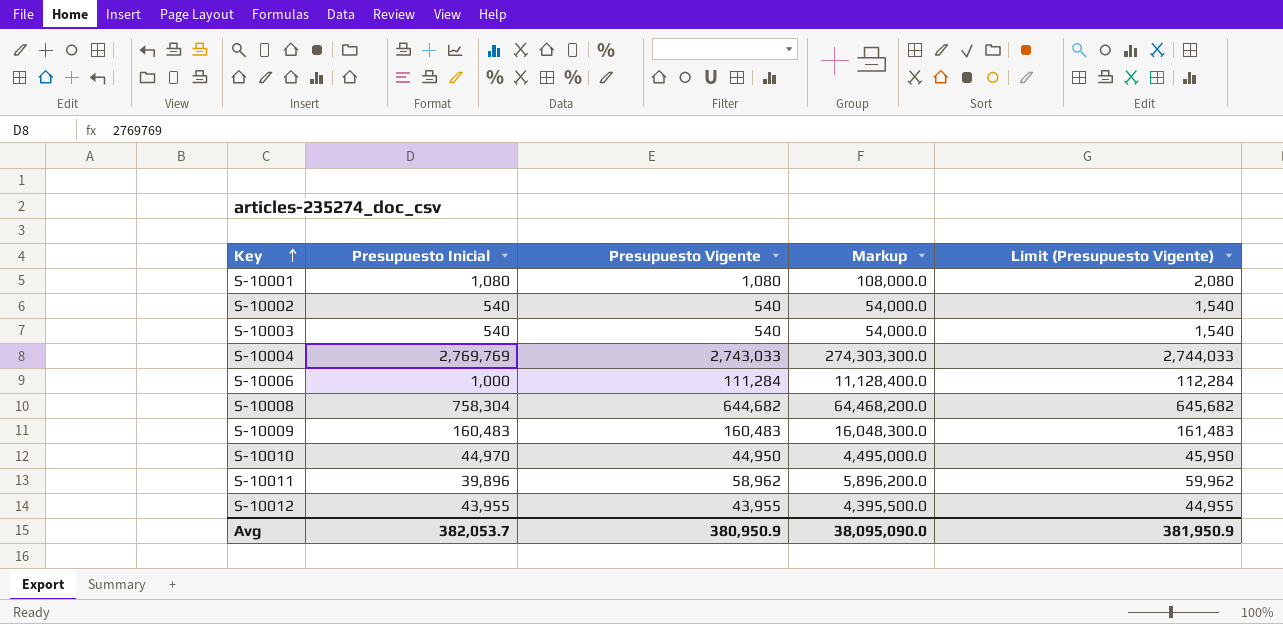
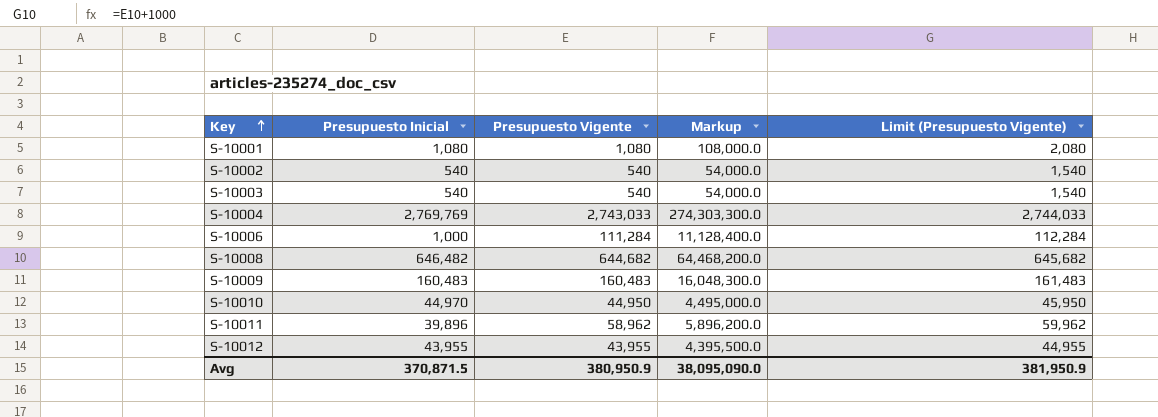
S-10008 | Presupuesto Inicial: 758,304 -> 646,482
Avg | Presupuesto Inicial: 382,053.7 -> 370,871.5

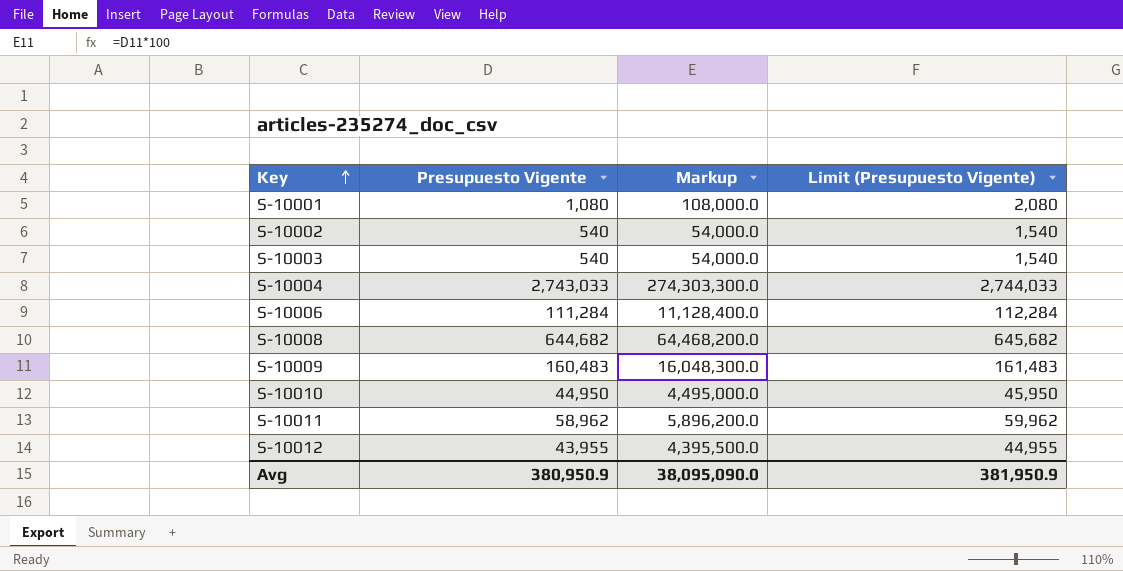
column Presupuesto Inicial | position: 2 -> none

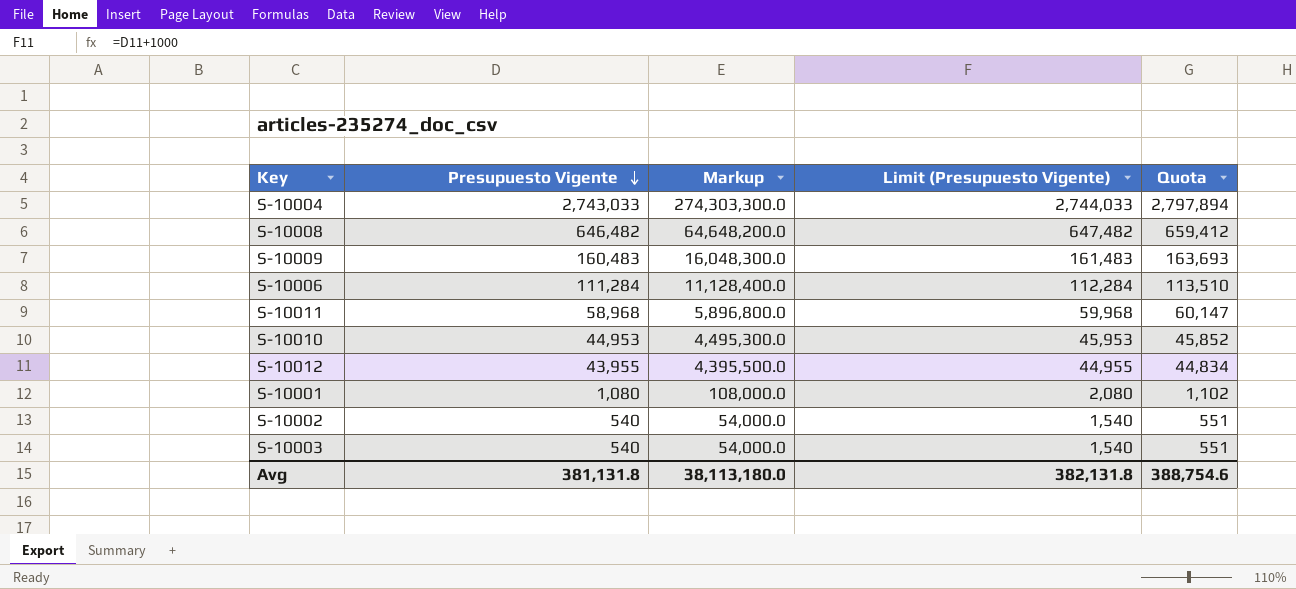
row order: Key ascending -> Presupuesto Vigente descending
column Quota | formula: none -> [Presupuesto Vigente] * 1.02
S-10008 | Presupuesto Vigente: 644,682 -> 646,482
S-10008 | Markup: 64,468,200.0 -> 64,648,200.0
S-10008 | Limit (Presupuesto Vigente): 645,682 -> 647,482
S-10011 | Presupuesto Vigente: 58,962 -> 58,968
S-10011 | Markup: 5,896,200.0 -> 5,896,800.0
S-10011 | Limit (Presupuesto Vigente): 59,962 -> 59,968
S-10010 | Presupuesto Vigente: 44,950 -> 44,953
S-10010 | Markup: 4,495,000.0 -> 4,495,300.0
S-10010 | Limit (Presupuesto Vigente): 45,950 -> 45,953
Avg | Presupuesto Vigente: 380,950.9 -> 381,131.8
Avg | Markup: 38,095,090.0 -> 38,113,180.0
Avg | Limit (Presupuesto Vigente): 381,950.9 -> 382,131.8

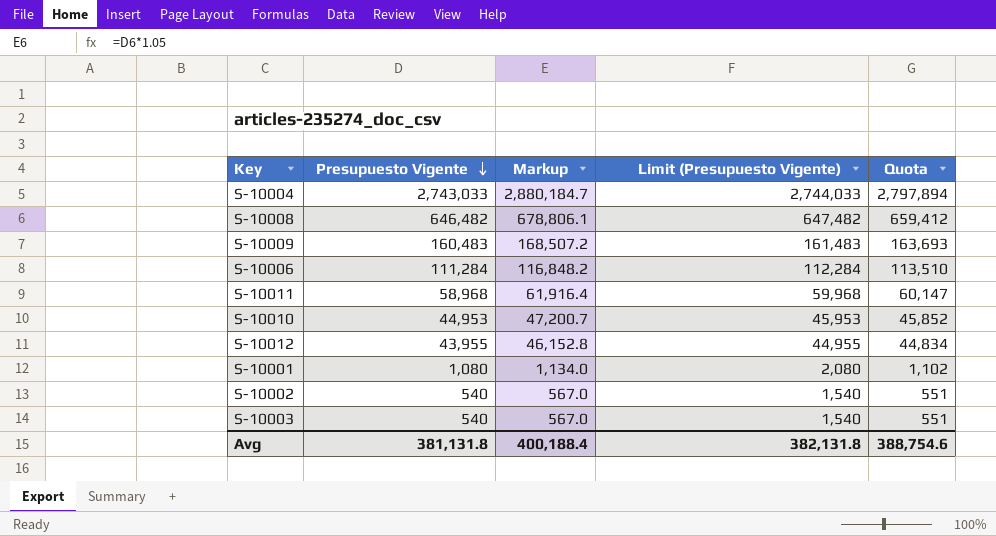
column Markup | formula: [Presupuesto Vigente] * 100 -> [Presupuesto Vigente] * 1.05
Avg | Markup: 38,113,180.0 -> 400,188.4

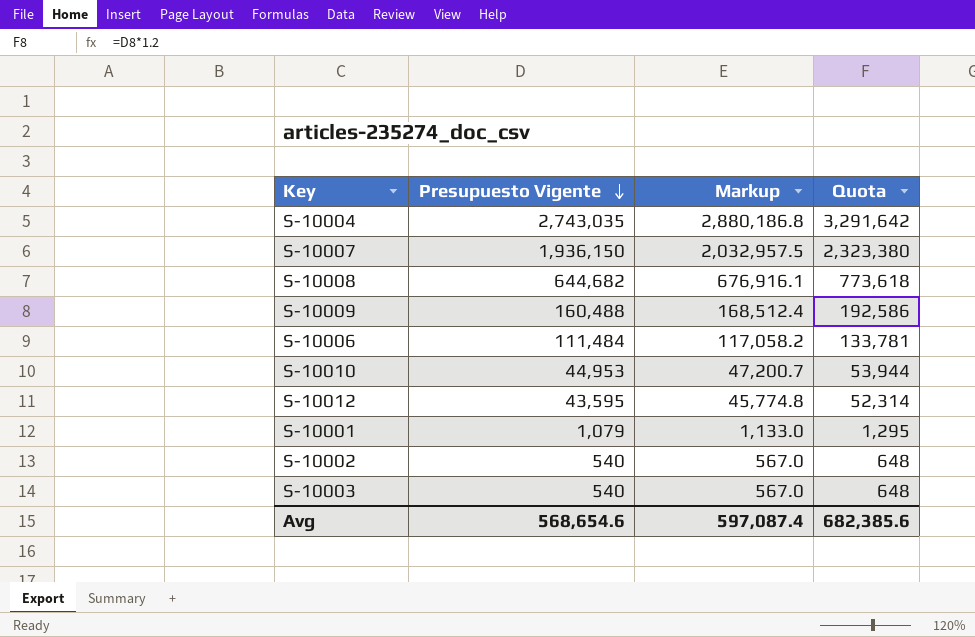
column Limit (Presupuesto Vigente) | formula: [Presupuesto Vigente] + 1000 -> none
column Quota | formula: [Presupuesto Vigente] * 1.02 -> [Presupuesto Vigente] * 1.2
row S-10011: 58,968 | 61,916.4 | 59,968 | 60,147 -> none
S-10004 | Presupuesto Vigente: 2,743,033 -> 2,743,035
S-10004 | Markup: 2,880,184.7 -> 2,880,186.8
row S-10007: none -> 1,936,150 | 2,032,957.5 | 2,323,380
S-10008 | Presupuesto Vigente: 646,482 -> 644,682
S-10008 | Markup: 678,806.1 -> 676,916.1
S-10009 | Presupuesto Vigente: 160,483 -> 160,488
S-10009 | Markup: 168,507.2 -> 168,512.4
S-10006 | Presupuesto Vigente: 111,284 -> 111,484
S-10006 | Markup: 116,848.2 -> 117,058.2
S-10012 | Presupuesto Vigente: 43,955 -> 43,595
S-10012 | Markup: 46,152.8 -> 45,774.8
S-10001 | Presupuesto Vigente: 1,080 -> 1,079
S-10001 | Markup: 1,134.0 -> 1,133.0
Avg | Presupuesto Vigente: 381,131.8 -> 568,654.6
Avg | Markup: 400,188.4 -> 597,087.4
Avg | Quota: 388,754.6 -> 682,385.6

